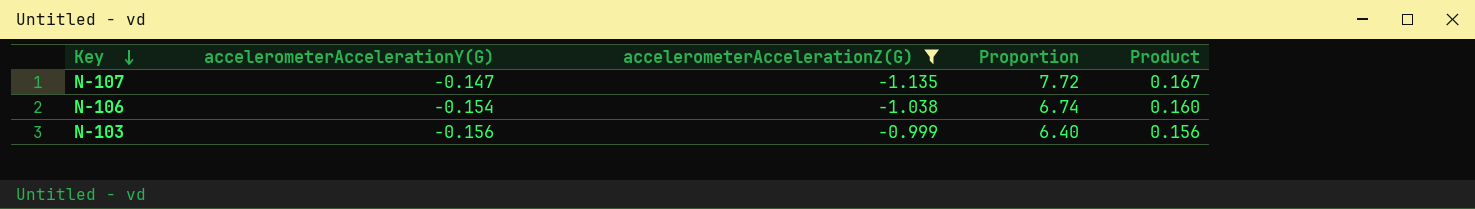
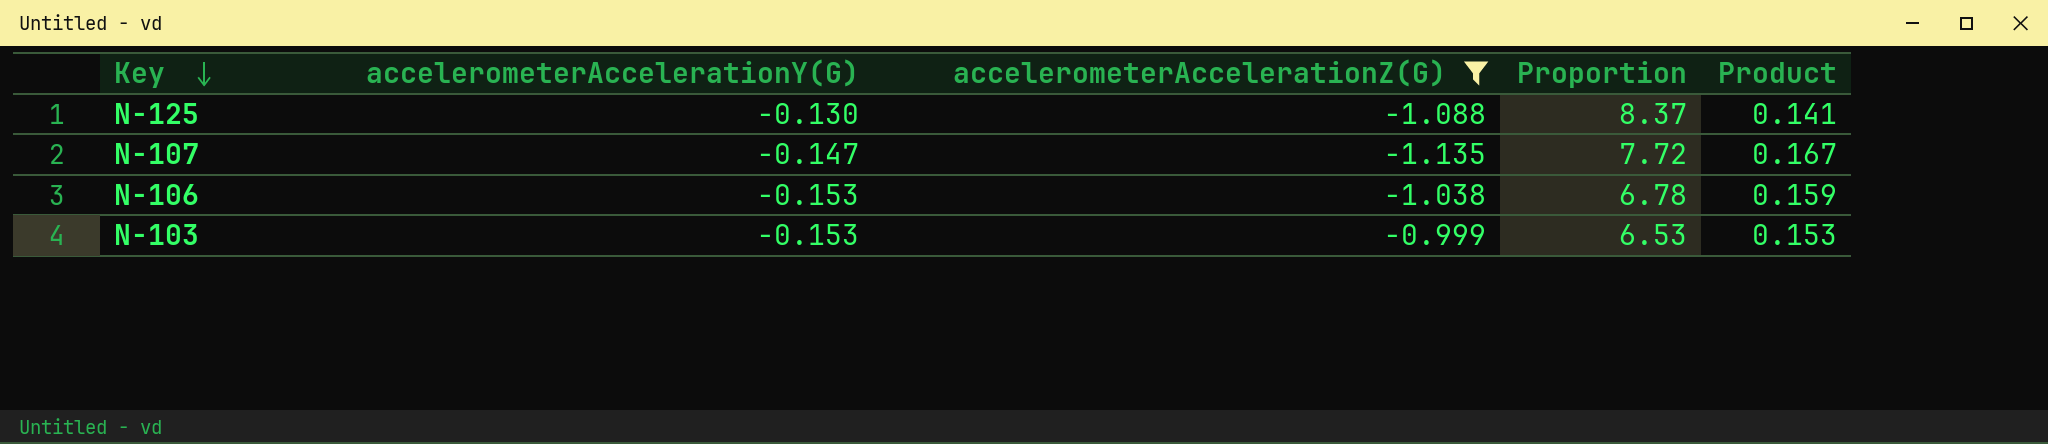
row N-125: none -> -0.130 | -1.088 | 8.37 | 0.141
N-106 | accelerometerAccelerationY(G): -0.154 -> -0.153
N-106 | Proportion: 6.74 -> 6.78
N-106 | Product: 0.160 -> 0.159
N-103 | accelerometerAccelerationY(G): -0.156 -> -0.153
N-103 | Proportion: 6.40 -> 6.53
N-103 | Product: 0.156 -> 0.153

